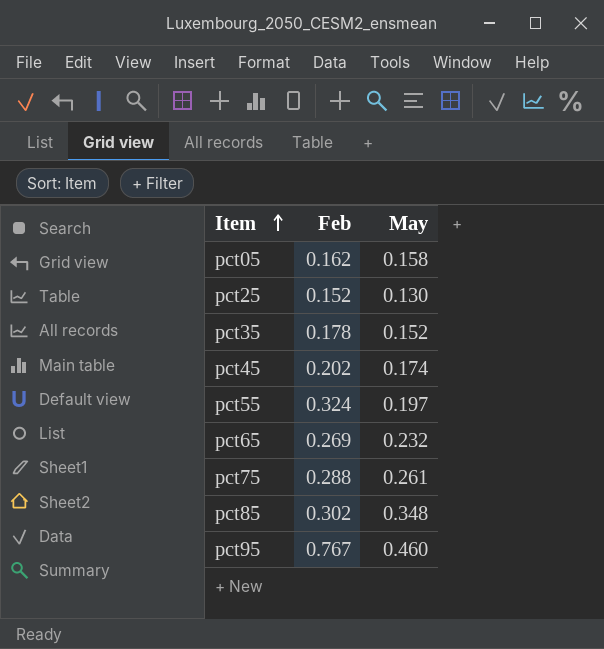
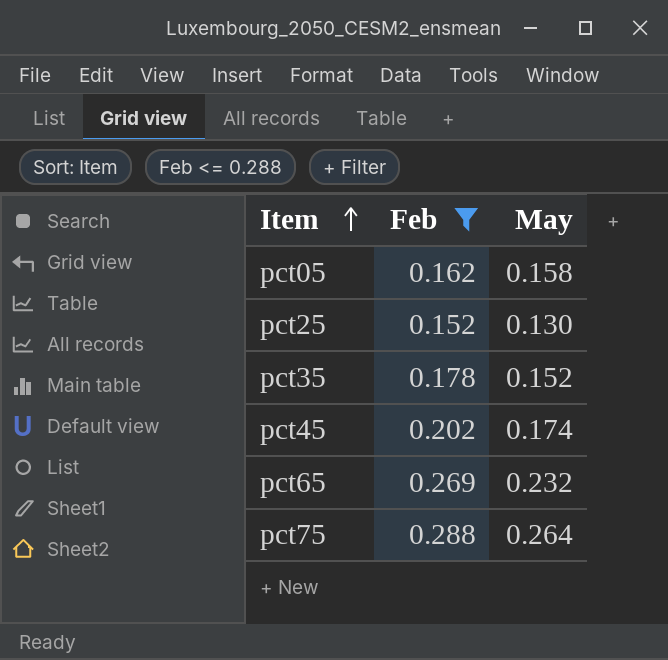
filter: none -> Feb <= 0.288
pct75 | May: 0.261 -> 0.264

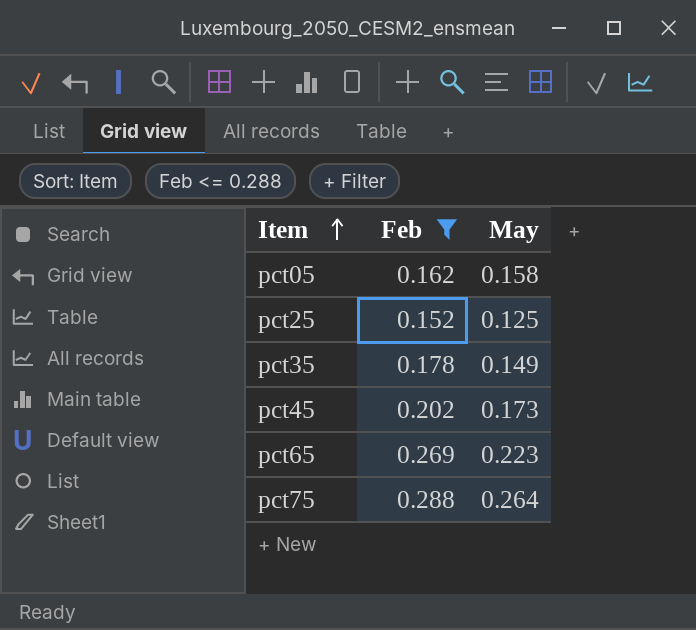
pct25 | May: 0.130 -> 0.125
pct35 | May: 0.152 -> 0.149
pct45 | May: 0.174 -> 0.173
pct65 | May: 0.232 -> 0.223

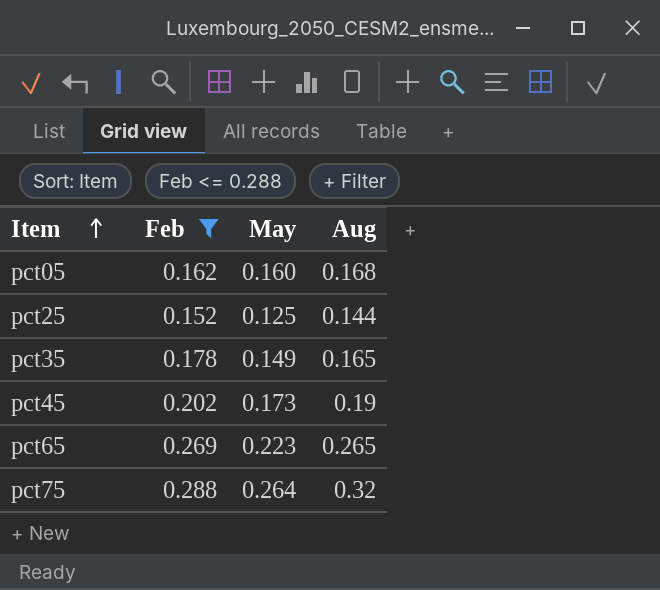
column Aug | position: none -> 4
pct05 | May: 0.158 -> 0.160

